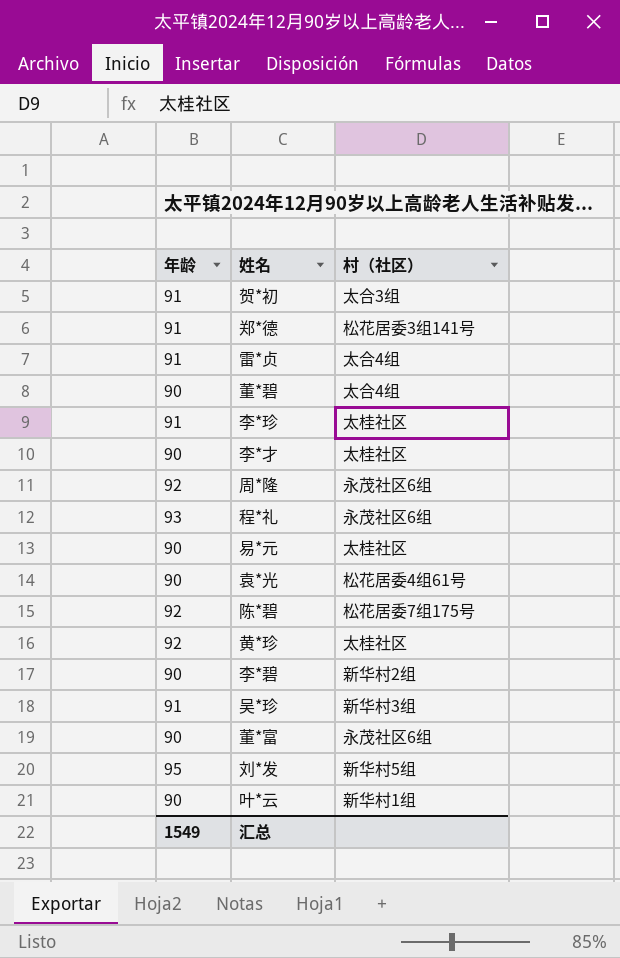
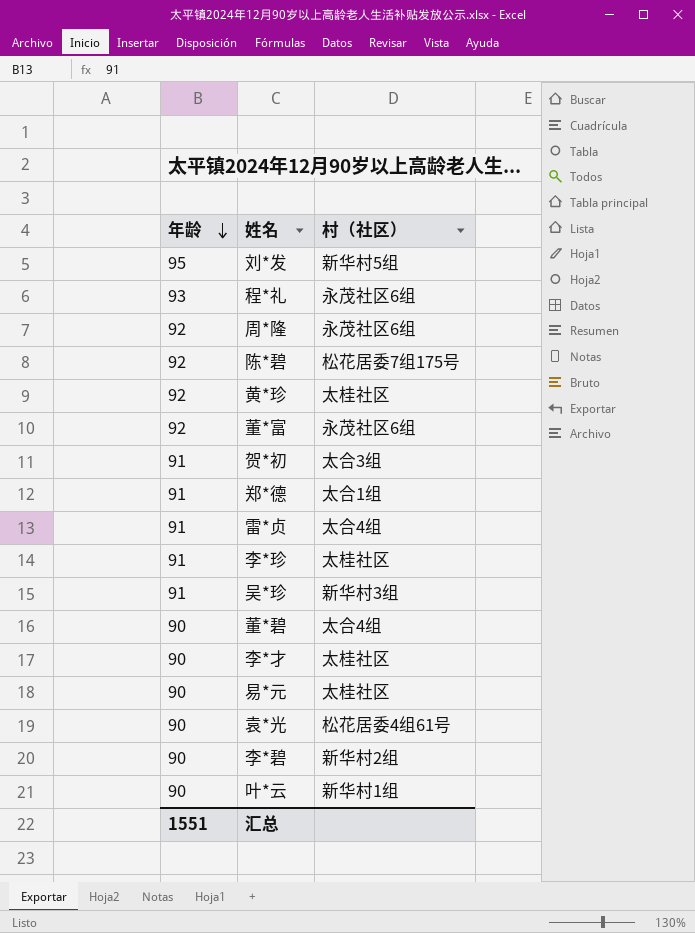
row order: none -> 年龄 descending
董*富 | 年龄: 90 -> 92
郑*德 | 村（社区）: 松花居委3组141号 -> 太合1组
汇总 | 年龄: 1549 -> 1551

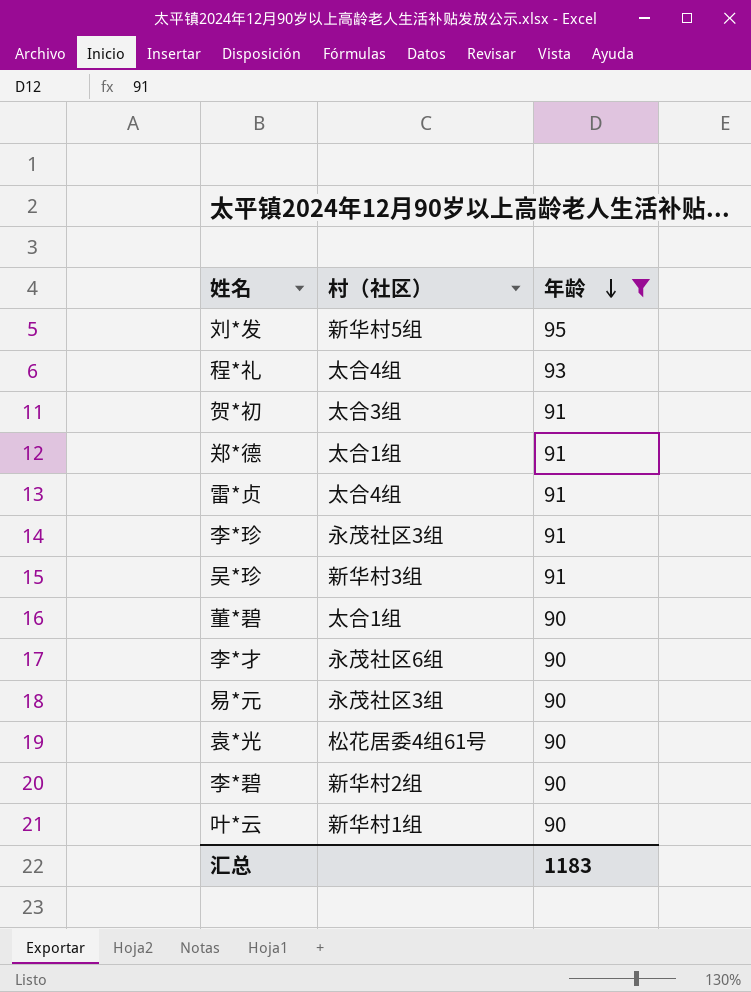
filter: none -> 年龄 != 92
column 年龄 | position: 1 -> 3
程*礼 | 村（社区）: 永茂社区6组 -> 太合4组
李*珍 | 村（社区）: 太桂社区 -> 永茂社区3组
董*碧 | 村（社区）: 太合4组 -> 太合1组
李*才 | 村（社区）: 太桂社区 -> 永茂社区6组
易*元 | 村（社区）: 太桂社区 -> 永茂社区3组
汇总 | 年龄: 1551 -> 1183

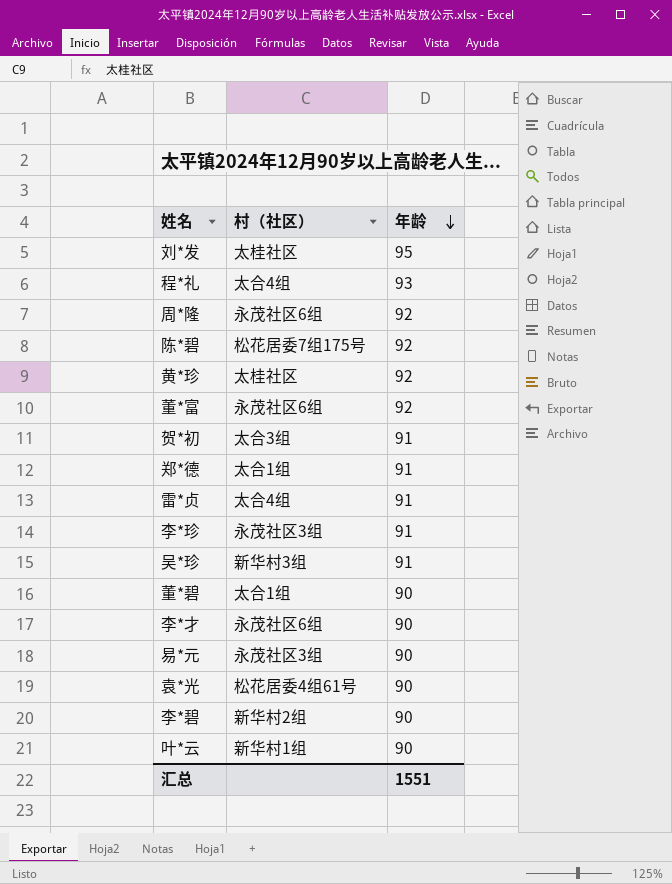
filter: 年龄 != 92 -> none
刘*发 | 村（社区）: 新华村5组 -> 太桂社区
汇总 | 年龄: 1183 -> 1551

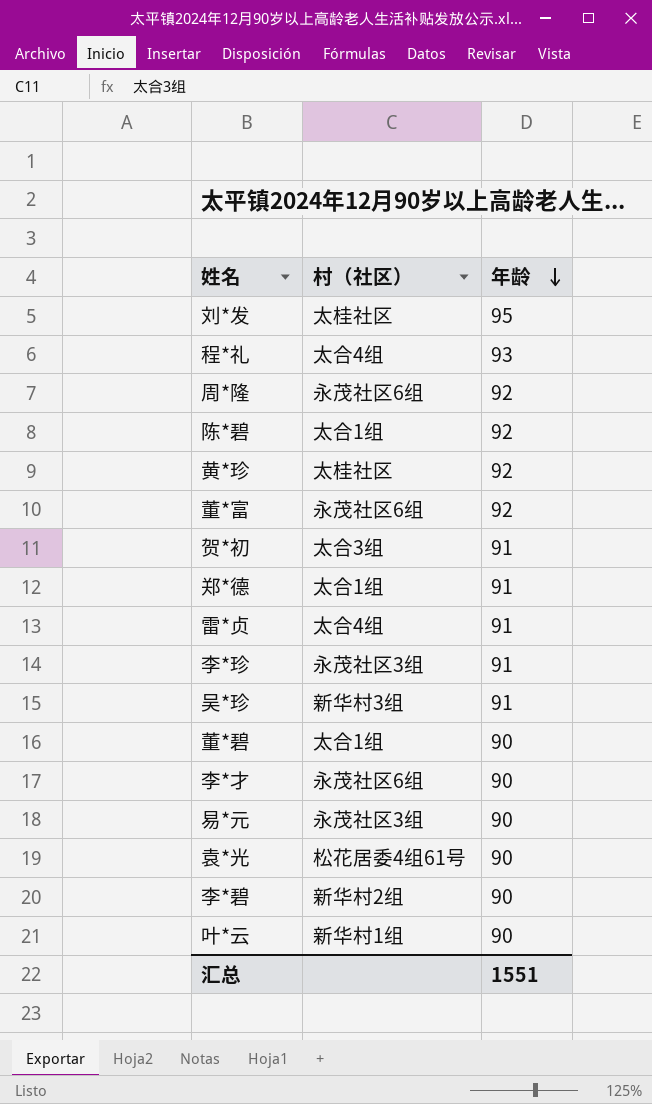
陈*碧 | 村（社区）: 松花居委7组175号 -> 太合1组

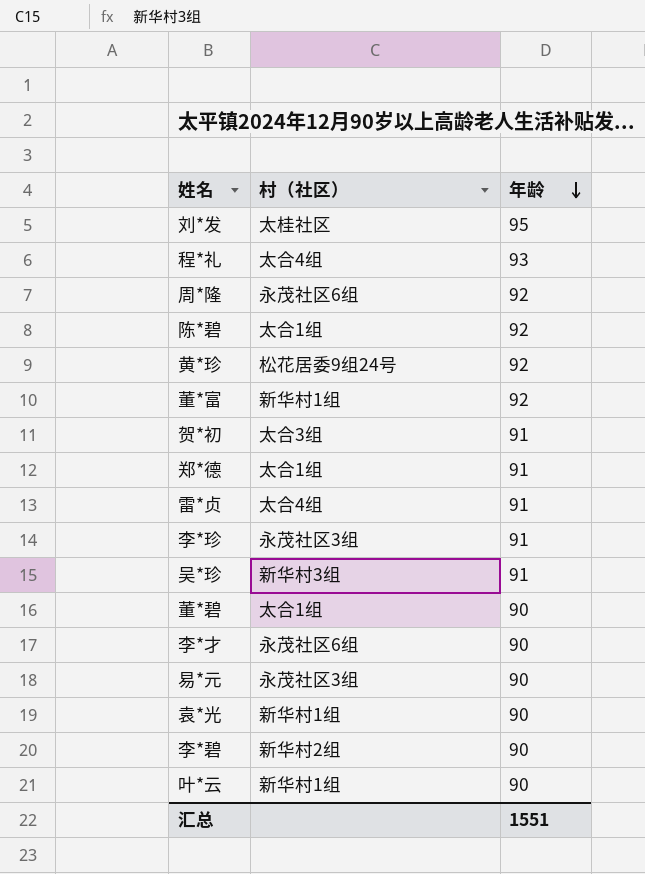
黄*珍 | 村（社区）: 太桂社区 -> 松花居委9组24号
董*富 | 村（社区）: 永茂社区6组 -> 新华村1组
袁*光 | 村（社区）: 松花居委4组61号 -> 新华村1组

